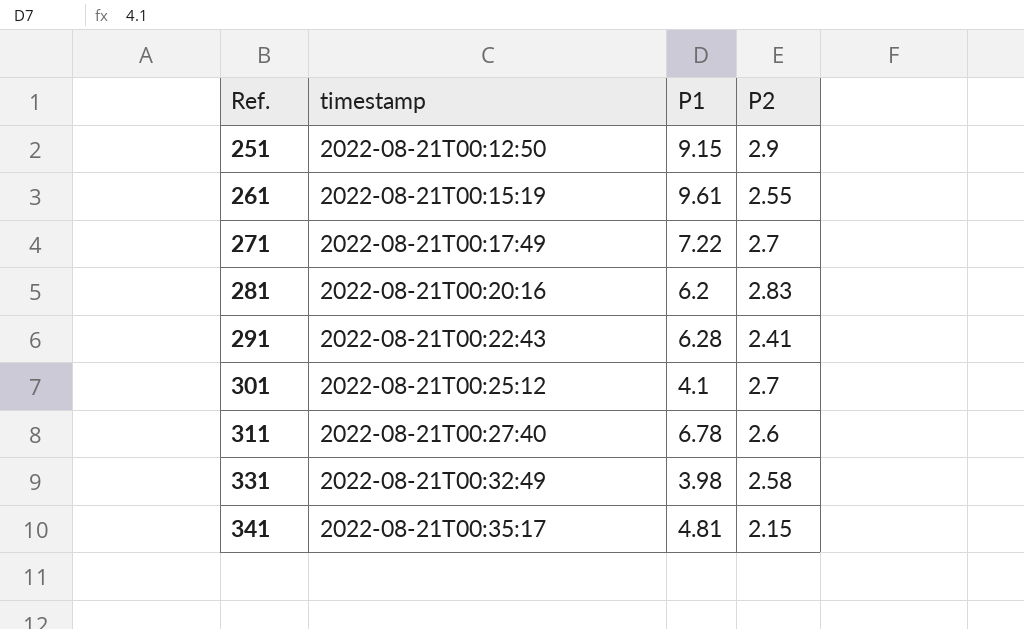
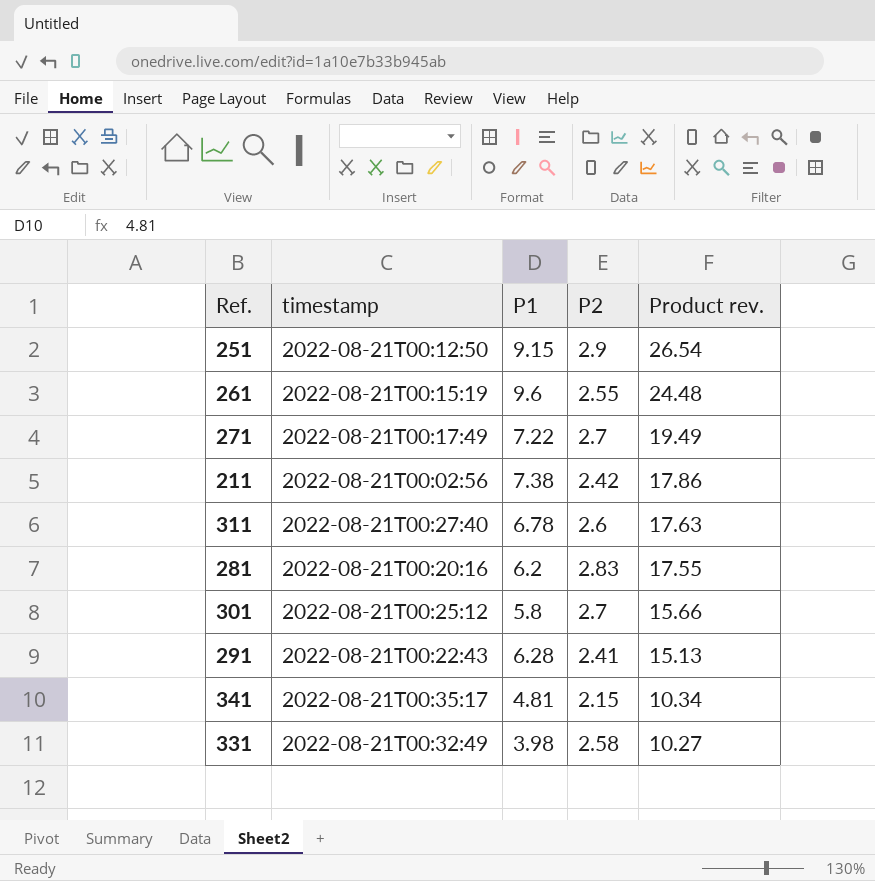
row order: Ref. ascending -> Product rev. descending
column Product rev. | formula: none -> [P1] * [P2]
261 | P1: 9.61 -> 9.6
row 211: none -> 2022-08-21T00:02:56 | 7.38 | 2.42 | 17.86
301 | P1: 4.1 -> 5.8

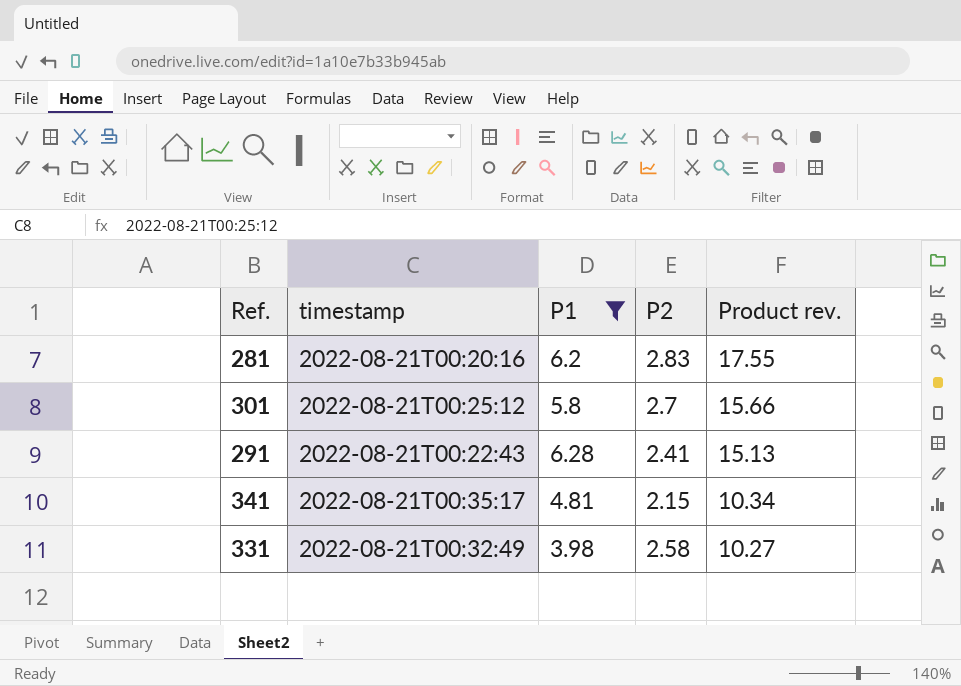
filter: none -> P1 <= 6.28

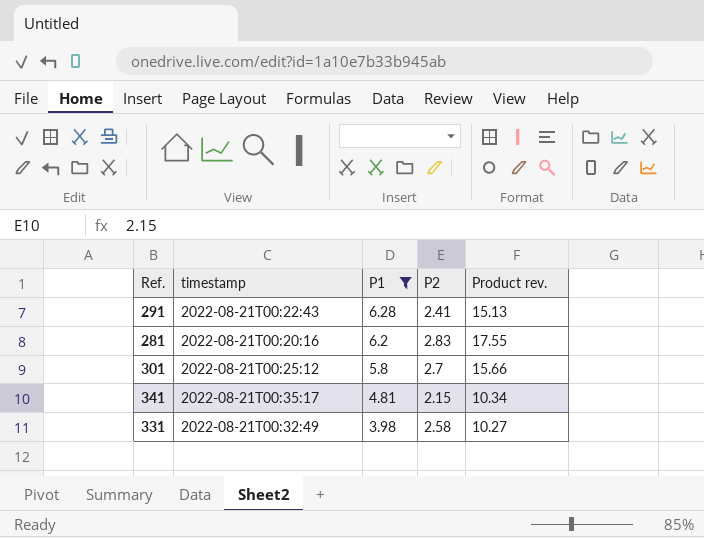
row order: Product rev. descending -> P1 descending

